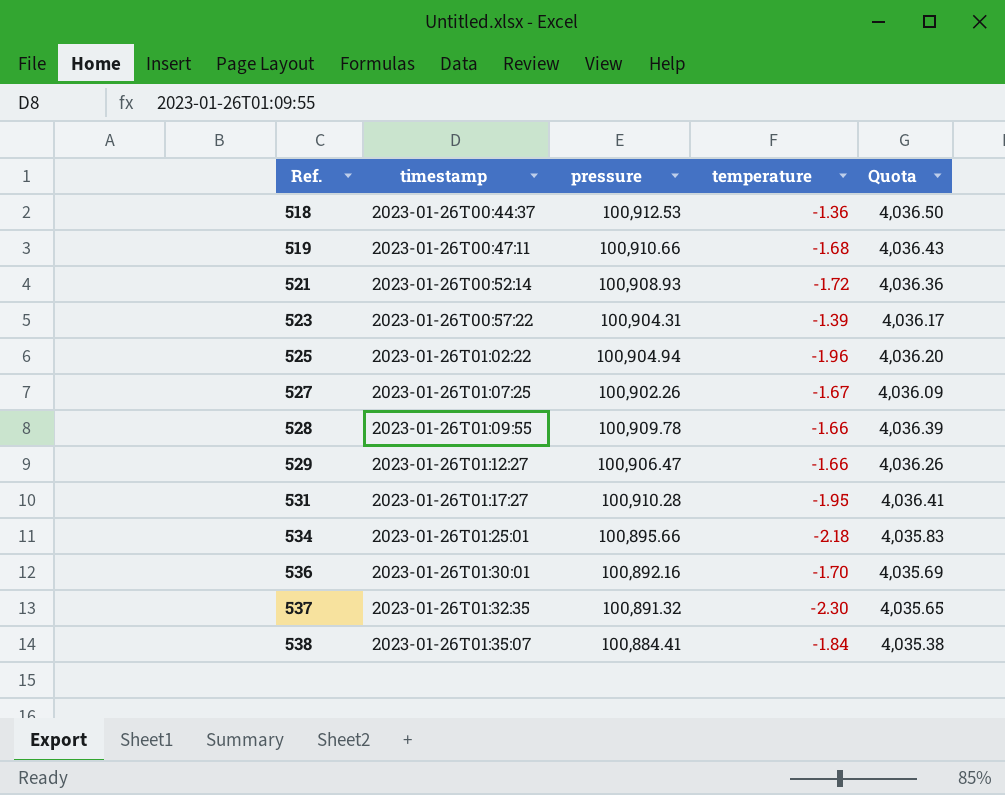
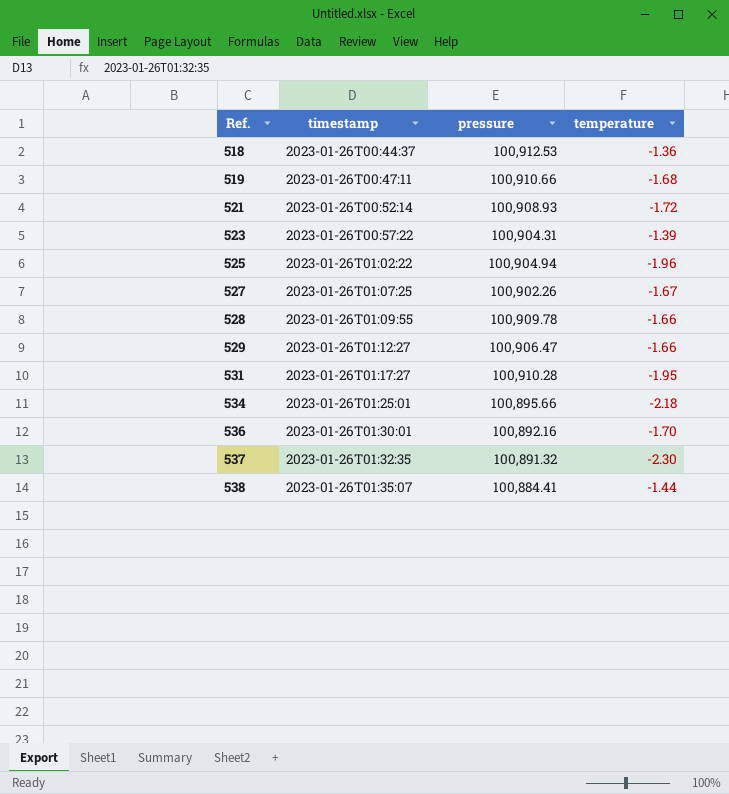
column Quota | formula: [pressure] * 0.04 -> none
538 | temperature: -1.84 -> -1.44

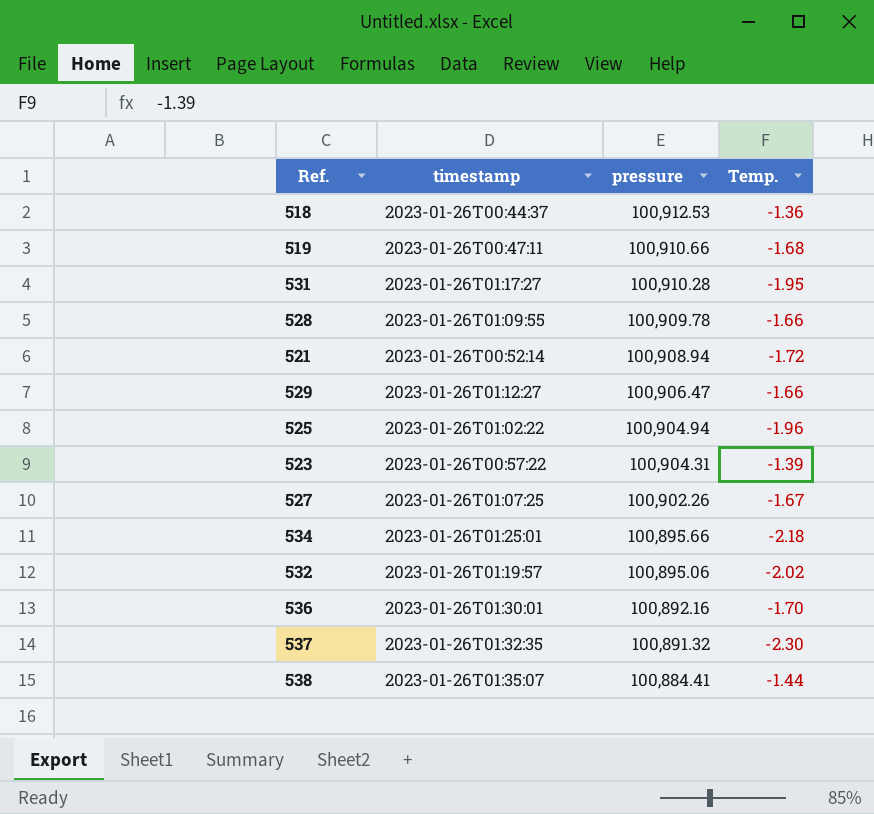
row order: Ref. ascending -> pressure descending
column name: temperature -> Temp.
521 | pressure: 100,908.93 -> 100,908.94
row 532: none -> 2023-01-26T01:19:57 | 100,895.06 | -2.02

